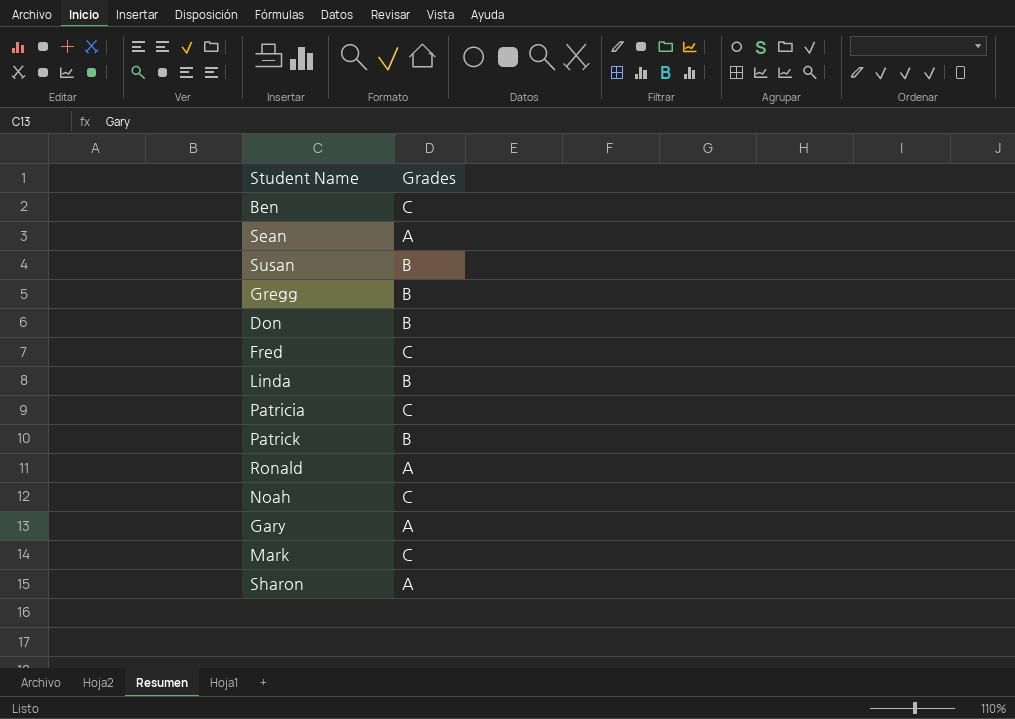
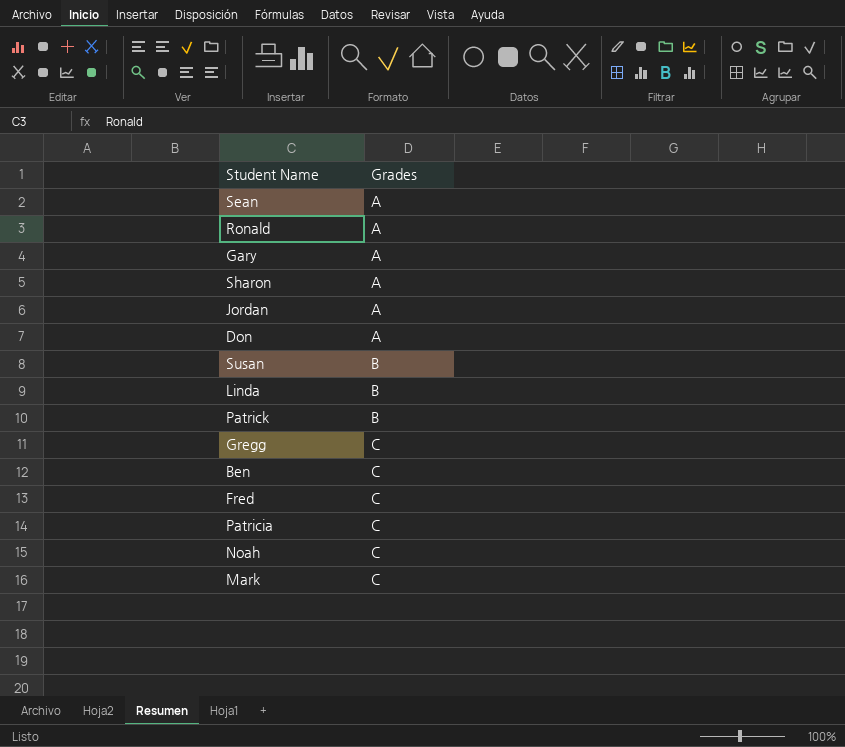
row order: none -> Grades ascending
row Jordan: none -> A
Don | Grades: B -> A
Gregg | Grades: B -> C

